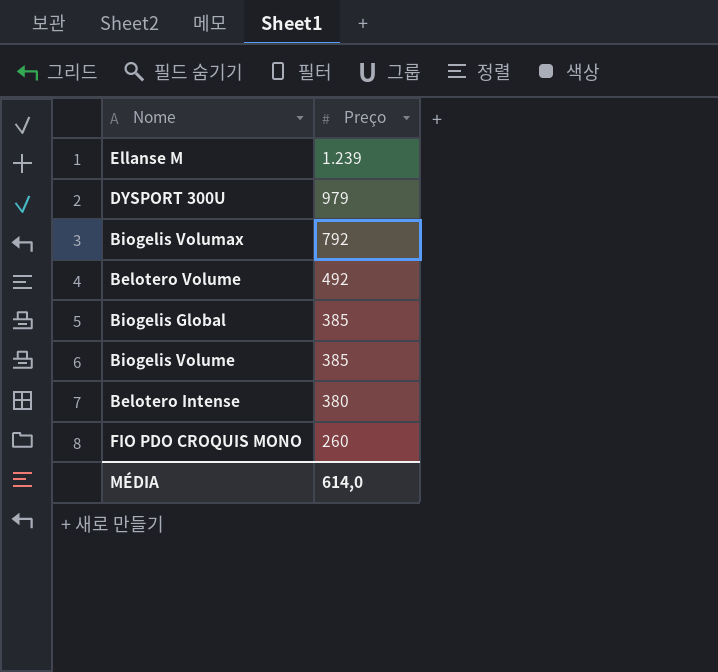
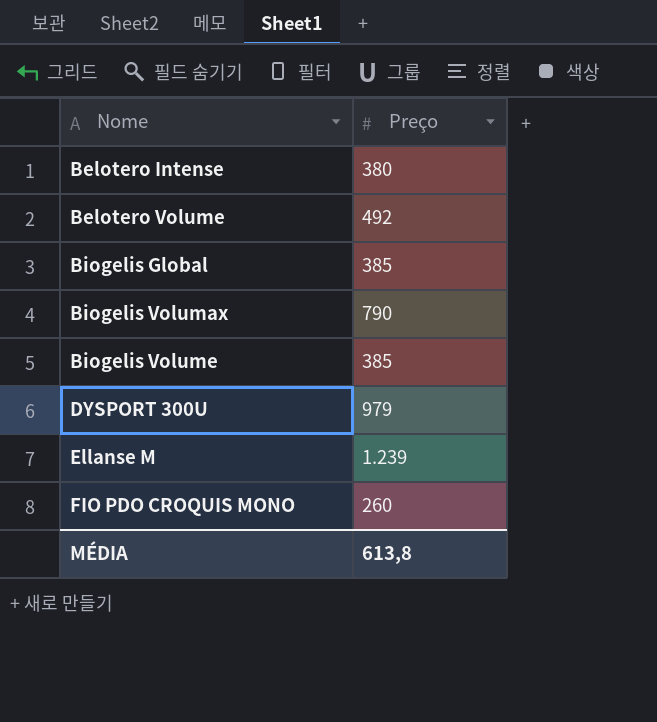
row order: Preço descending -> Nome ascending
Biogelis Volumax | Preço: 792 -> 790
MÉDIA | Preço: 614,0 -> 613,8

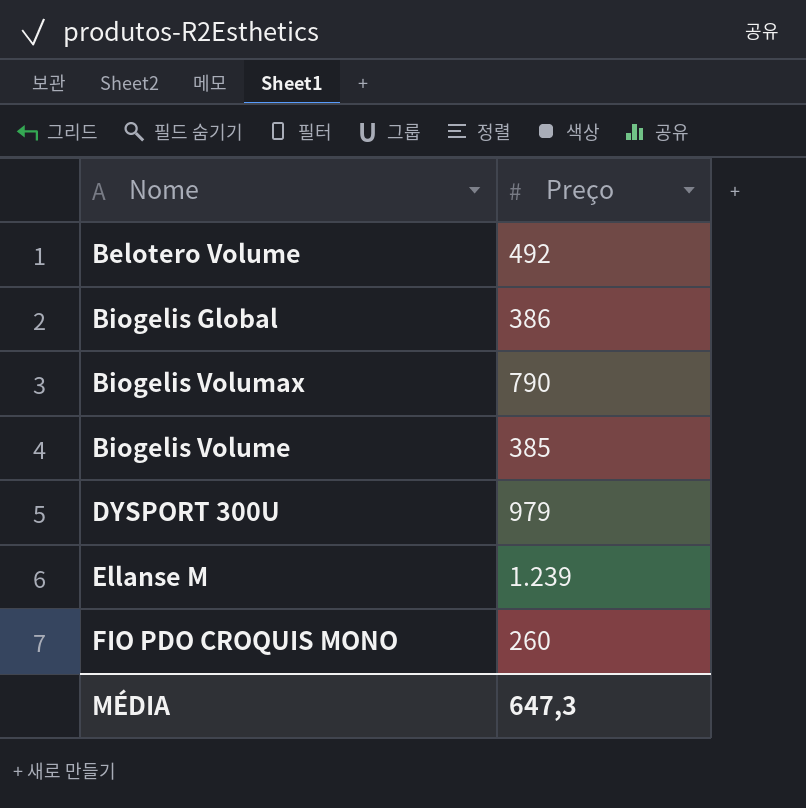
row Belotero Intense: 380 -> none
Biogelis Global | Preço: 385 -> 386
MÉDIA | Preço: 613,8 -> 647,3

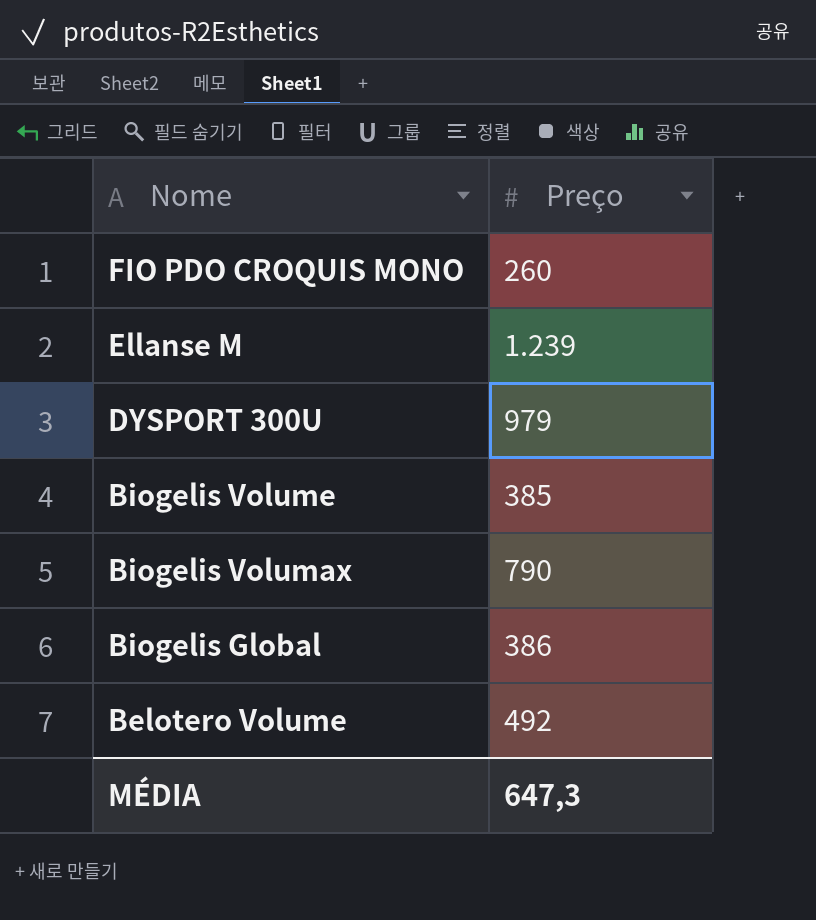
row order: Nome ascending -> Nome descending

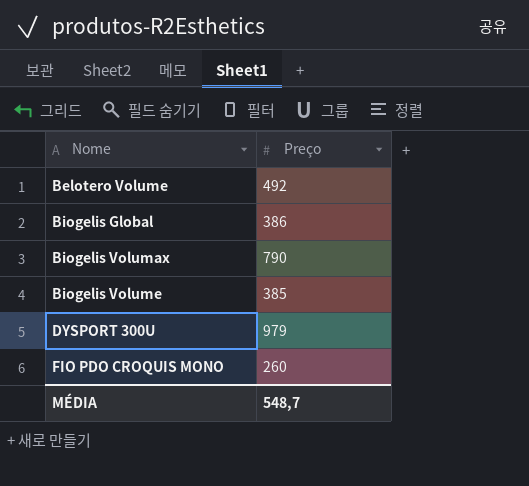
row order: Nome descending -> Nome ascending
row Ellanse M: 1.239 -> none
MÉDIA | Preço: 647,3 -> 548,7

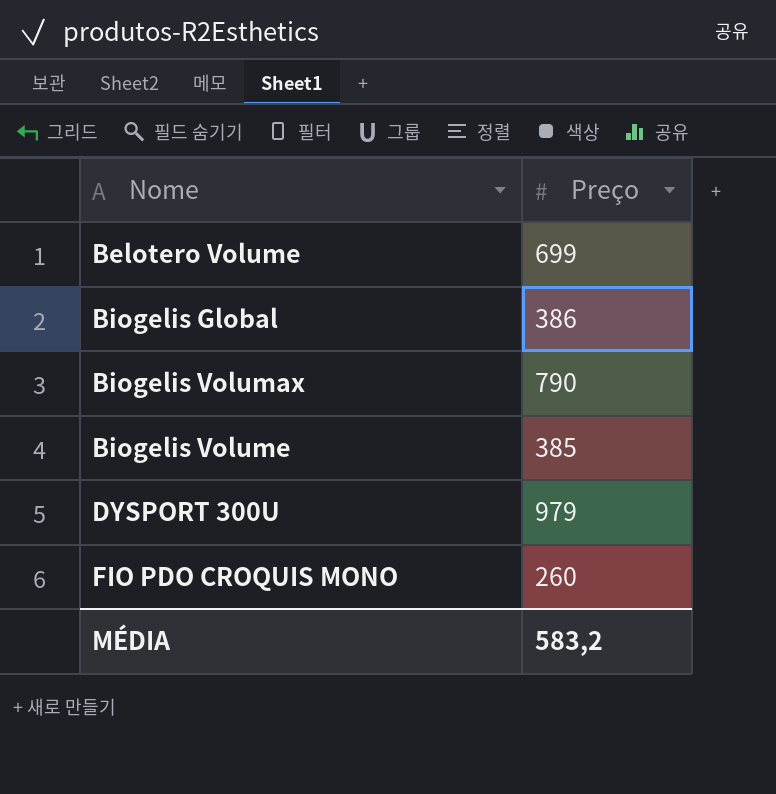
Belotero Volume | Preço: 492 -> 699
MÉDIA | Preço: 548,7 -> 583,2

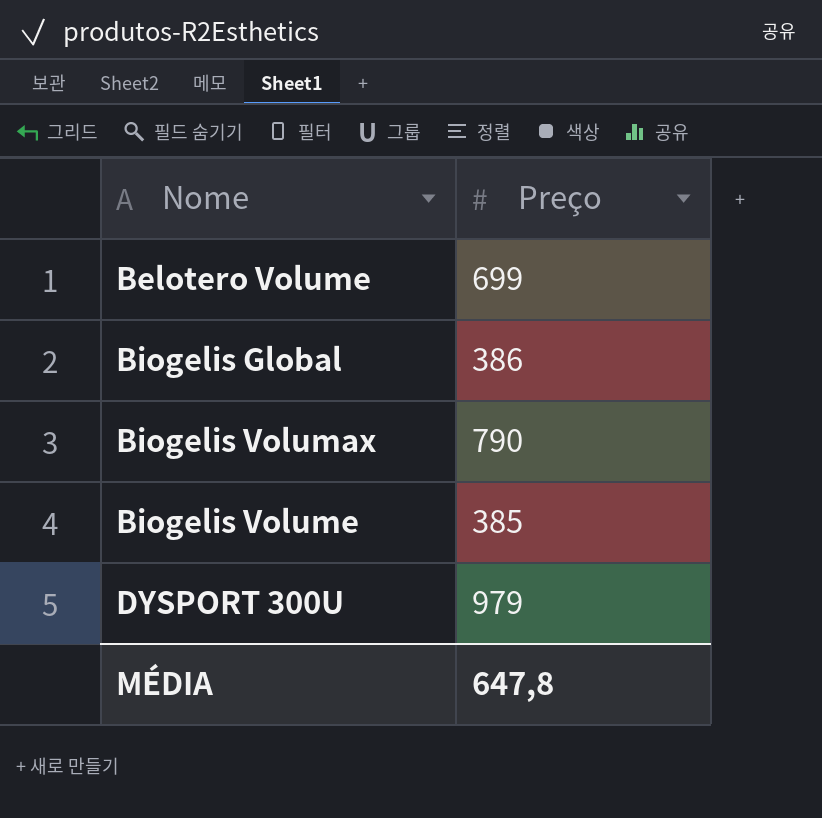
row FIO PDO CROQUIS MONO: 260 -> none
MÉDIA | Preço: 583,2 -> 647,8

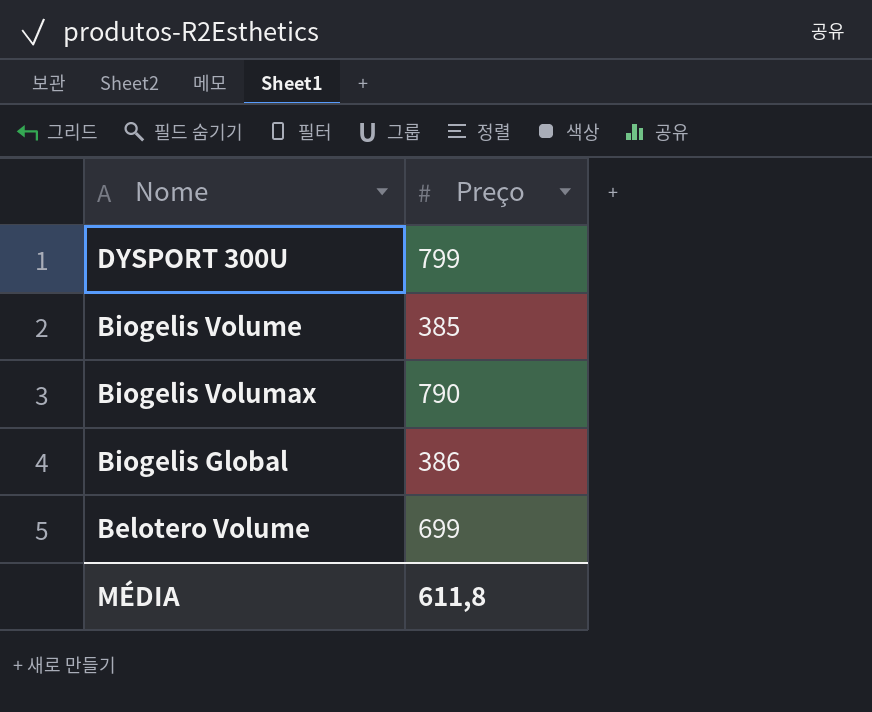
row order: Nome ascending -> Nome descending
DYSPORT 300U | Preço: 979 -> 799
MÉDIA | Preço: 647,8 -> 611,8

